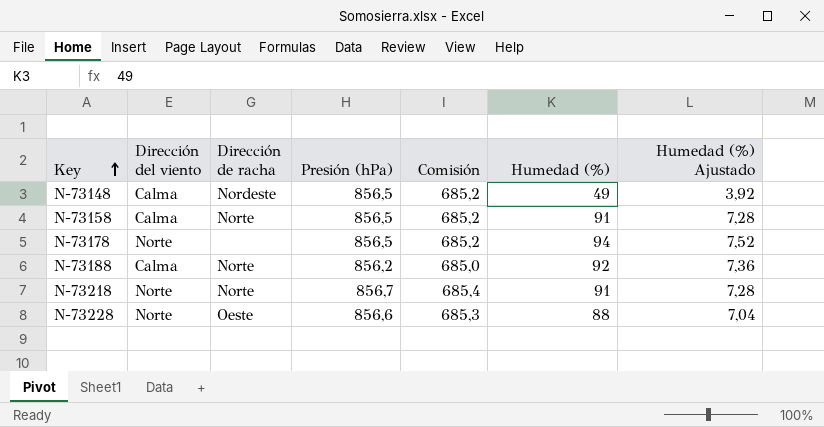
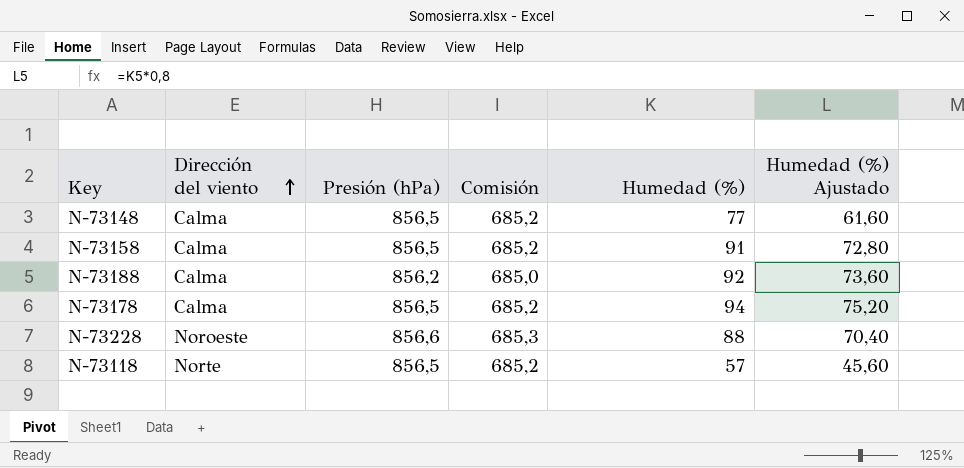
row order: Key ascending -> Dirección del viento ascending
column Dirección de racha | position: 3 -> none
column Humedad (%) Ajustado | formula: [Humedad (%)] * 0,08 -> [Humedad (%)] * 0,8
row N-73218: Norte | Norte | 856,7 | 685,4 | 91 | 7,28 -> none
N-73148 | Humedad (%): 49 -> 77
N-73178 | Dirección del viento: Norte -> Calma
N-73228 | Dirección del viento: Norte -> Noroeste
row N-73118: none -> Norte | 856,5 | 685,2 | 57 | 45,60

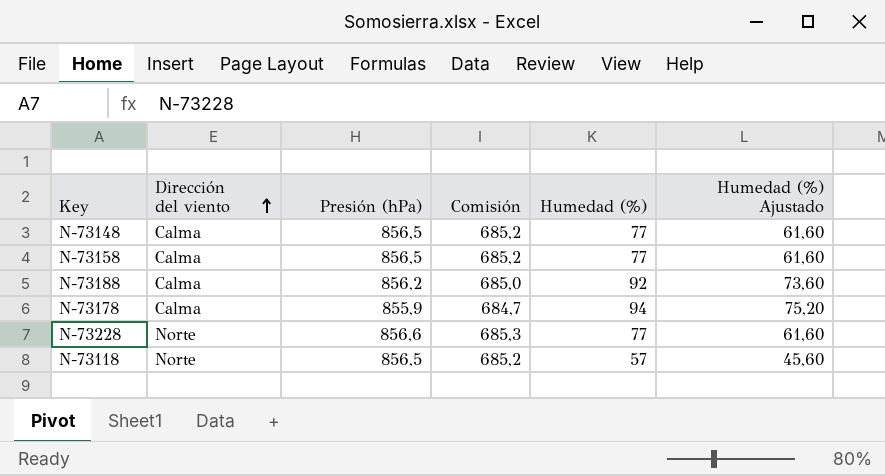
N-73158 | Humedad (%): 91 -> 77
N-73158 | Humedad (%) Ajustado: 72,80 -> 61,60
N-73178 | Presión (hPa): 856,5 -> 855,9
N-73178 | Comisión: 685,2 -> 684,7
N-73228 | Dirección del viento: Noroeste -> Norte
N-73228 | Humedad (%): 88 -> 77
N-73228 | Humedad (%) Ajustado: 70,40 -> 61,60

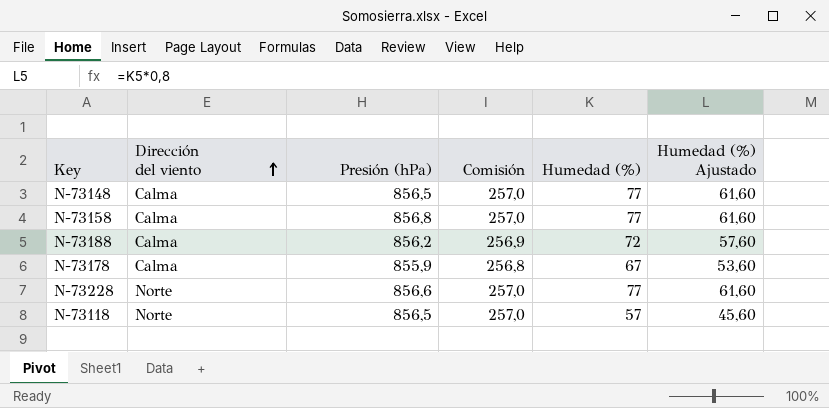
column Comisión | formula: [Presión (hPa)] * 0,8 -> [Presión (hPa)] * 0,3
N-73158 | Presión (hPa): 856,5 -> 856,8
N-73188 | Humedad (%): 92 -> 72
N-73188 | Humedad (%) Ajustado: 73,60 -> 57,60
N-73178 | Humedad (%): 94 -> 67
N-73178 | Humedad (%) Ajustado: 75,20 -> 53,60

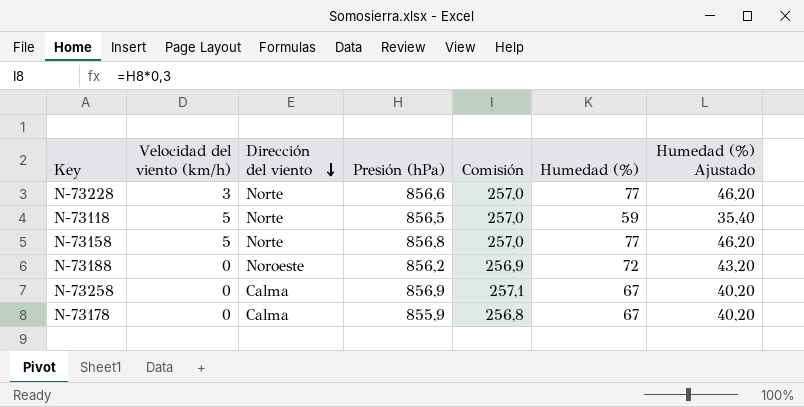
row order: Dirección del viento ascending -> Dirección del viento descending
column Velocidad del viento (km/h) | position: none -> 2
column Humedad (%) Ajustado | formula: [Humedad (%)] * 0,8 -> [Humedad (%)] * 0,6
row N-73148: Calma | 856,5 | 257,0 | 77 | 61,60 -> none
N-73118 | Humedad (%): 57 -> 59
N-73158 | Dirección del viento: Calma -> Norte
N-73188 | Dirección del viento: Calma -> Noroeste
row N-73258: none -> 0 | Calma | 856,9 | 257,1 | 67 | 40,20

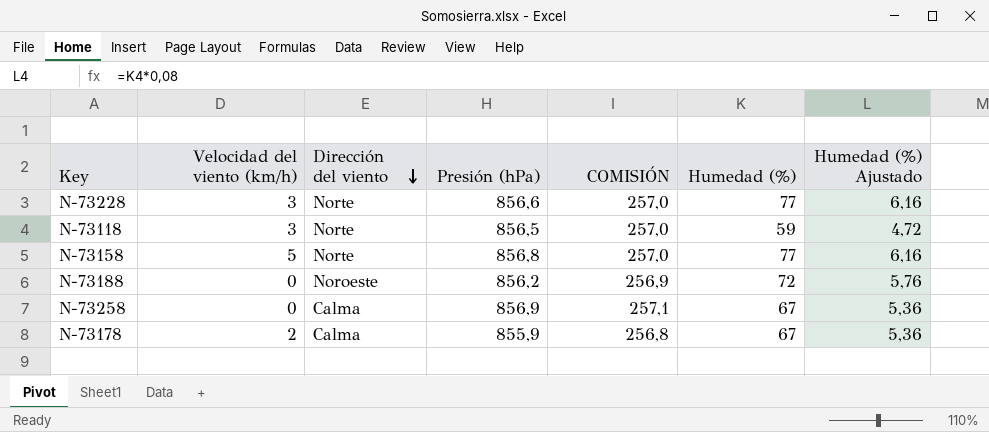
column name: Comisión -> COMISIÓN
column Humedad (%) Ajustado | formula: [Humedad (%)] * 0,6 -> [Humedad (%)] * 0,08
N-73118 | Velocidad del viento (km/h): 5 -> 3
N-73178 | Velocidad del viento (km/h): 0 -> 2

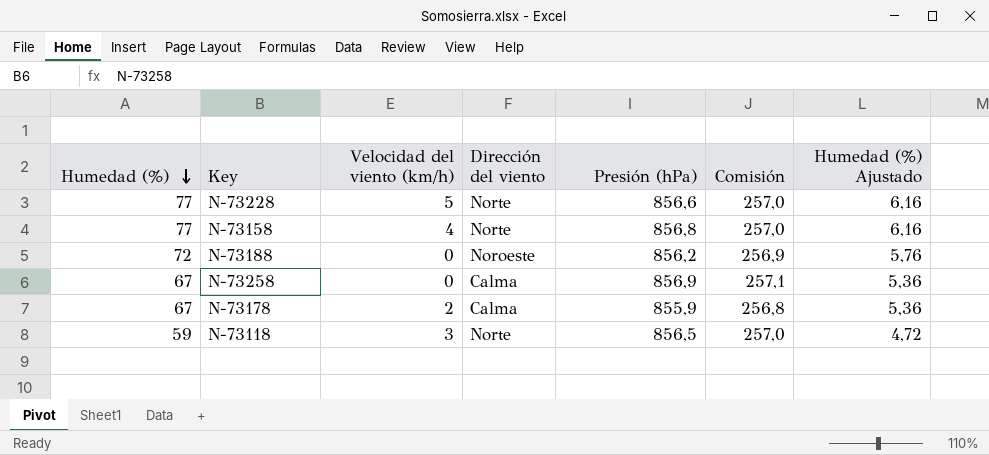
row order: Dirección del viento descending -> Humedad (%) descending
column Humedad (%) | position: 6 -> 1
column name: COMISIÓN -> Comisión
N-73228 | Velocidad del viento (km/h): 3 -> 5
N-73158 | Velocidad del viento (km/h): 5 -> 4

